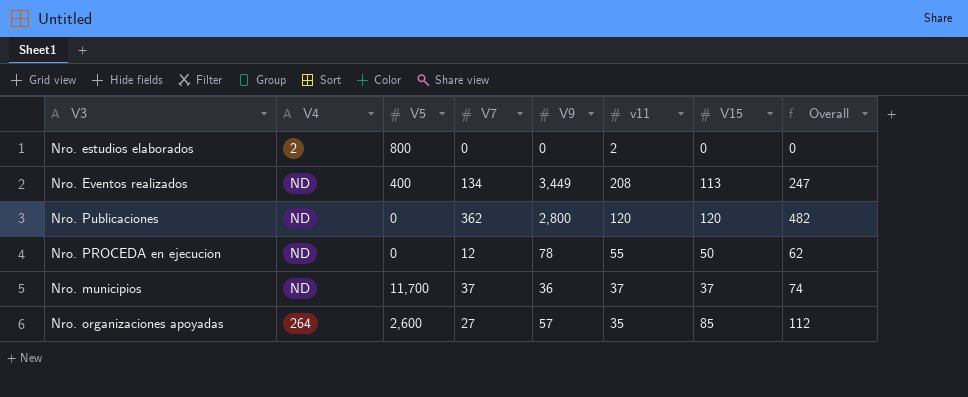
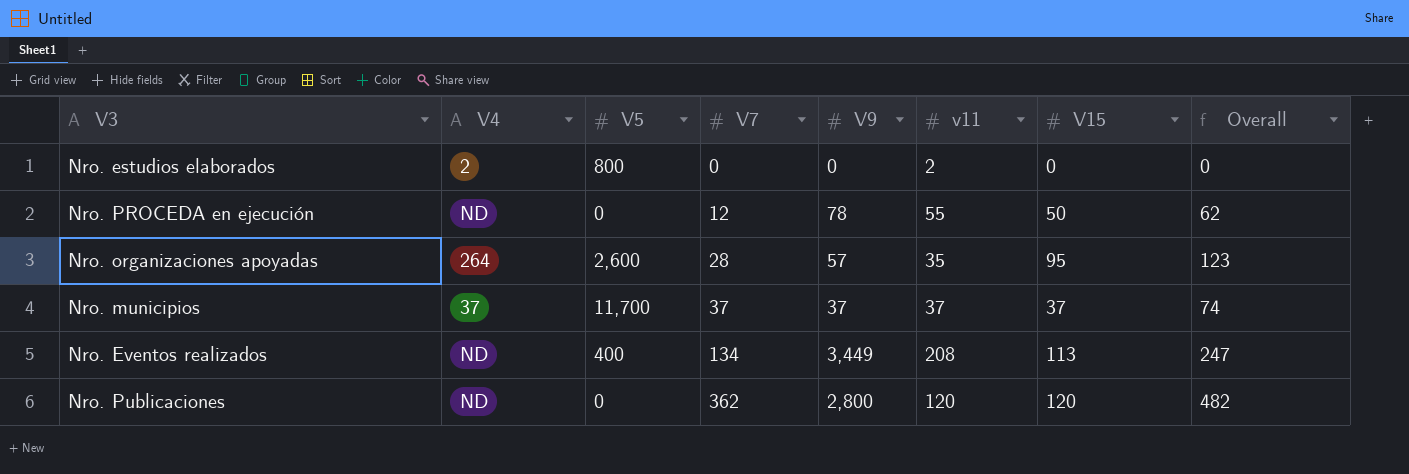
row order: none -> V7 ascending
Nro. organizaciones apoyadas | V7: 27 -> 28
Nro. organizaciones apoyadas | V15: 85 -> 95
Nro. organizaciones apoyadas | Overall: 112 -> 123
Nro. municipios | V4: ND -> 37
Nro. municipios | V9: 36 -> 37

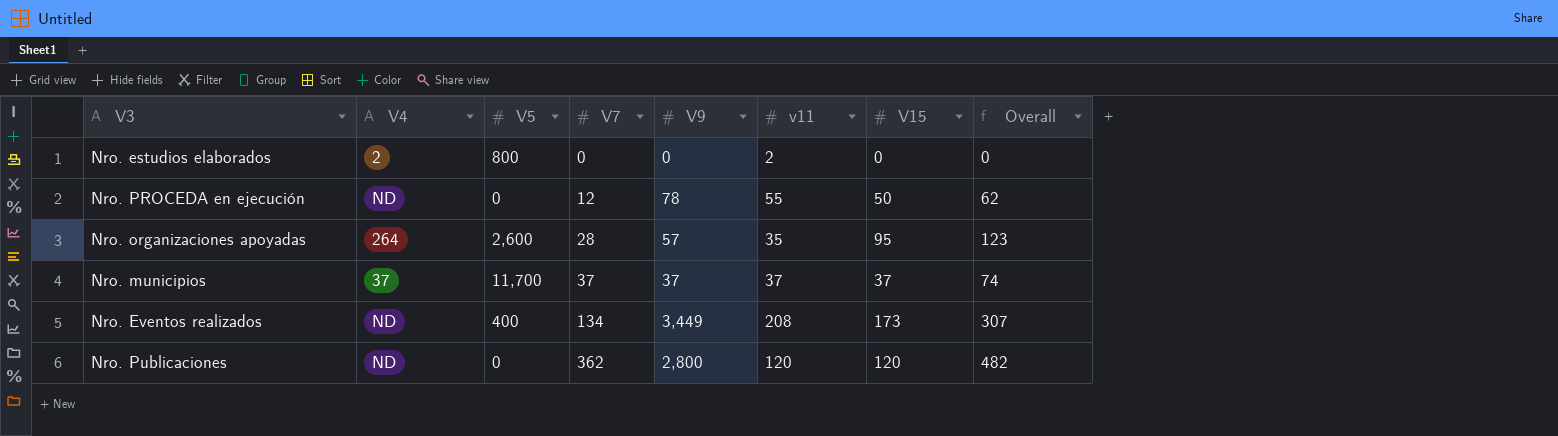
Nro. Eventos realizados | V15: 113 -> 173
Nro. Eventos realizados | Overall: 247 -> 307

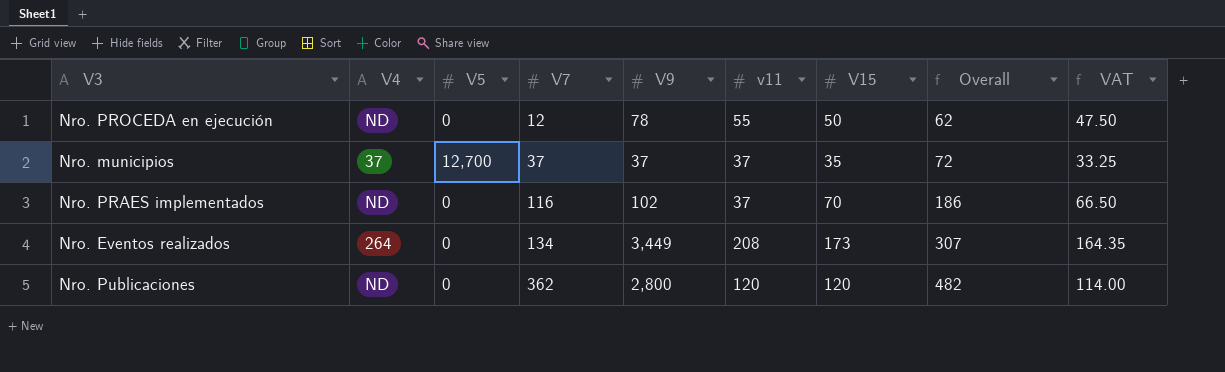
column VAT | formula: none -> [V15] * 0.95
row Nro. estudios elaborados: 2 | 800 | 0 | 0 | 2 | 0 | 0 -> none
row Nro. organizaciones apoyadas: 264 | 2,600 | 28 | 57 | 35 | 95 | 123 -> none
Nro. municipios | V5: 11,700 -> 12,700
Nro. municipios | V15: 37 -> 35
Nro. municipios | Overall: 74 -> 72
row Nro. PRAES implementados: none -> ND | 0 | 116 | 102 | 37 | 70 | 186 | 66.50
Nro. Eventos realizados | V4: ND -> 264
Nro. Eventos realizados | V5: 400 -> 0

